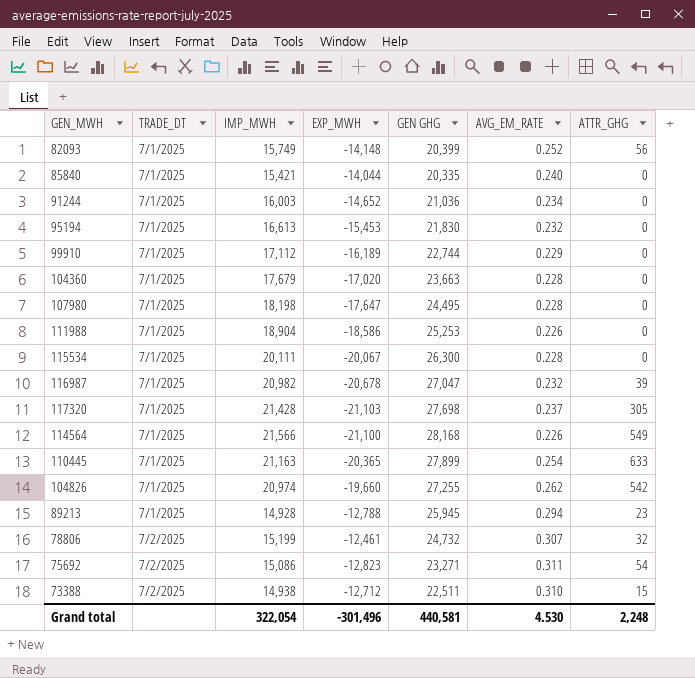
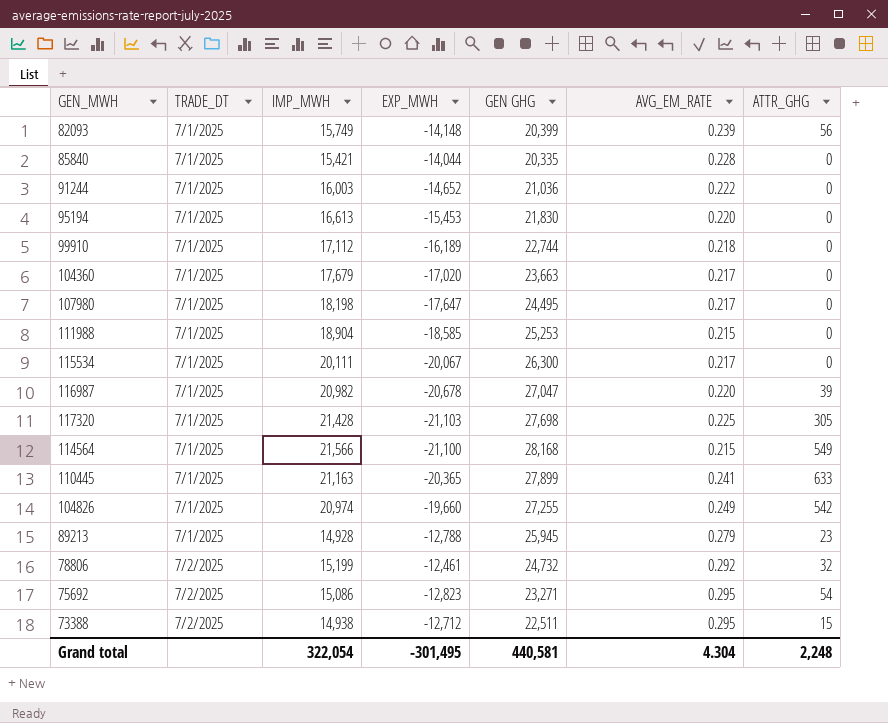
82093 | AVG_EM_RATE: 0.252 -> 0.239
85840 | AVG_EM_RATE: 0.240 -> 0.228
91244 | AVG_EM_RATE: 0.234 -> 0.222
95194 | AVG_EM_RATE: 0.232 -> 0.220
99910 | AVG_EM_RATE: 0.229 -> 0.218
104360 | AVG_EM_RATE: 0.228 -> 0.217
107980 | AVG_EM_RATE: 0.228 -> 0.217
111988 | EXP_MWH: -18,586 -> -18,585
111988 | AVG_EM_RATE: 0.226 -> 0.215
115534 | AVG_EM_RATE: 0.228 -> 0.217
116987 | AVG_EM_RATE: 0.232 -> 0.220
117320 | AVG_EM_RATE: 0.237 -> 0.225
114564 | AVG_EM_RATE: 0.226 -> 0.215
110445 | AVG_EM_RATE: 0.254 -> 0.241
104826 | AVG_EM_RATE: 0.262 -> 0.249
89213 | AVG_EM_RATE: 0.294 -> 0.279
78806 | AVG_EM_RATE: 0.307 -> 0.292
75692 | AVG_EM_RATE: 0.311 -> 0.295
73388 | AVG_EM_RATE: 0.310 -> 0.295
Grand total | EXP_MWH: -301,496 -> -301,495
Grand total | AVG_EM_RATE: 4.530 -> 4.304

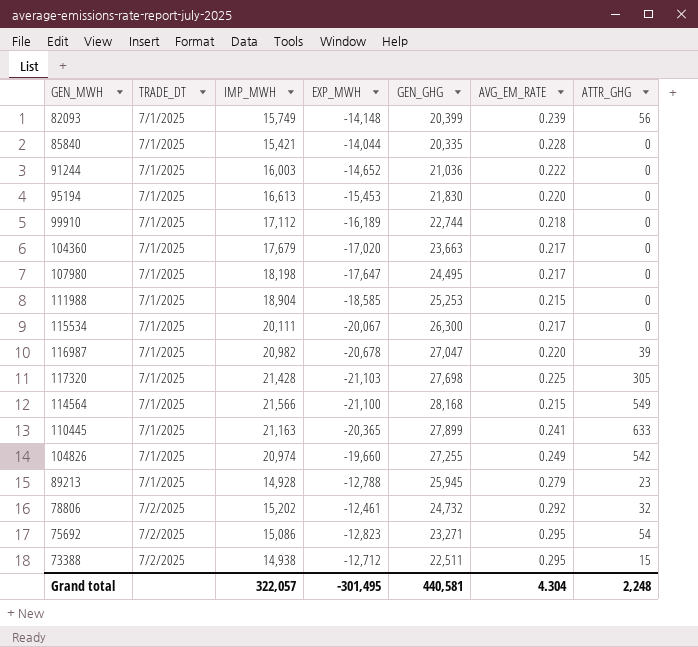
column name: GEN GHG -> GEN_GHG
78806 | IMP_MWH: 15,199 -> 15,202
Grand total | IMP_MWH: 322,054 -> 322,057

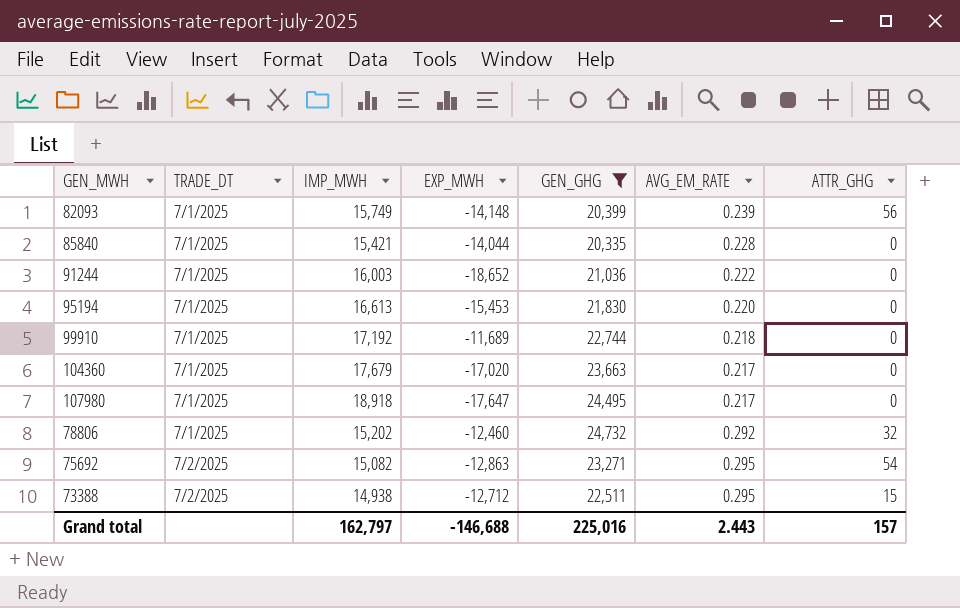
filter: none -> GEN_GHG <= 24,732
91244 | EXP_MWH: -14,652 -> -18,652
99910 | IMP_MWH: 17,112 -> 17,192
99910 | EXP_MWH: -16,189 -> -11,689
107980 | IMP_MWH: 18,198 -> 18,918
78806 | TRADE_DT: 7/2/2025 -> 7/1/2025
78806 | EXP_MWH: -12,461 -> -12,460
75692 | IMP_MWH: 15,086 -> 15,082
75692 | EXP_MWH: -12,823 -> -12,863
Grand total | IMP_MWH: 322,057 -> 162,797
Grand total | EXP_MWH: -301,495 -> -146,688
Grand total | GEN_GHG: 440,581 -> 225,016
Grand total | AVG_EM_RATE: 4.304 -> 2.443
Grand total | ATTR_GHG: 2,248 -> 157

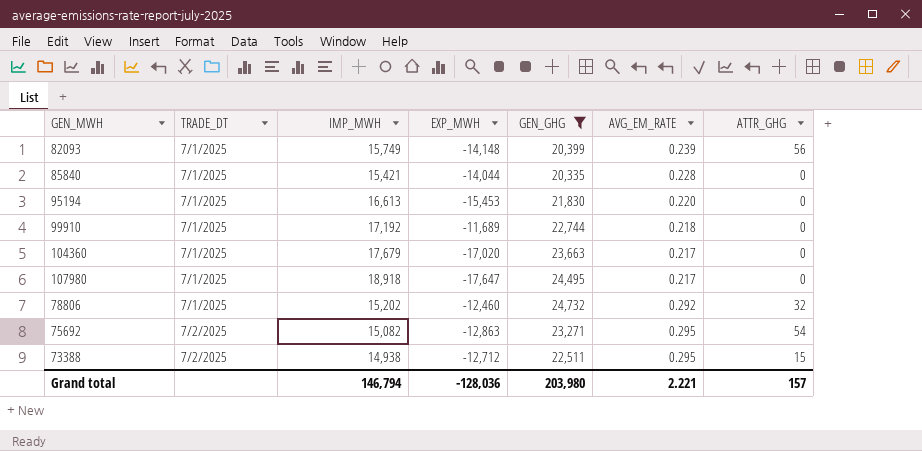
row 91244: 7/1/2025 | 16,003 | -18,652 | 21,036 | 0.222 | 0 -> none
Grand total | IMP_MWH: 162,797 -> 146,794
Grand total | EXP_MWH: -146,688 -> -128,036
Grand total | GEN_GHG: 225,016 -> 203,980
Grand total | AVG_EM_RATE: 2.443 -> 2.221

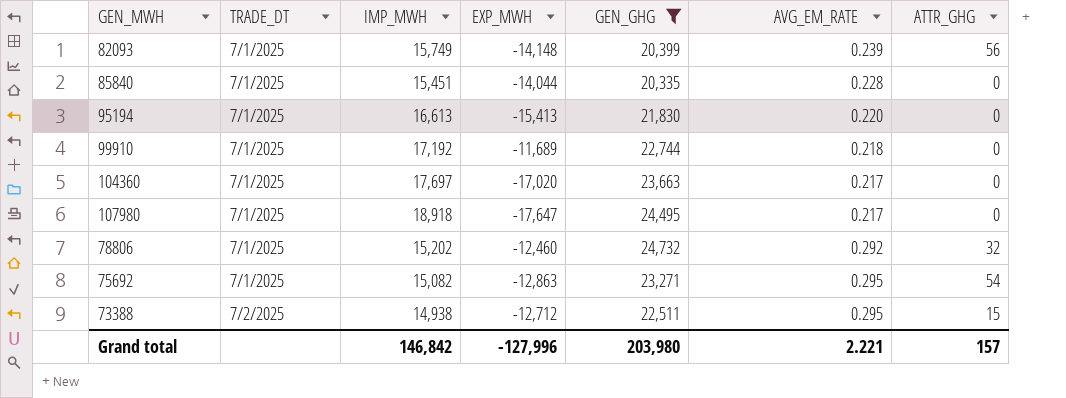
85840 | IMP_MWH: 15,421 -> 15,451
95194 | EXP_MWH: -15,453 -> -15,413
104360 | IMP_MWH: 17,679 -> 17,697
75692 | TRADE_DT: 7/2/2025 -> 7/1/2025
Grand total | IMP_MWH: 146,794 -> 146,842
Grand total | EXP_MWH: -128,036 -> -127,996

